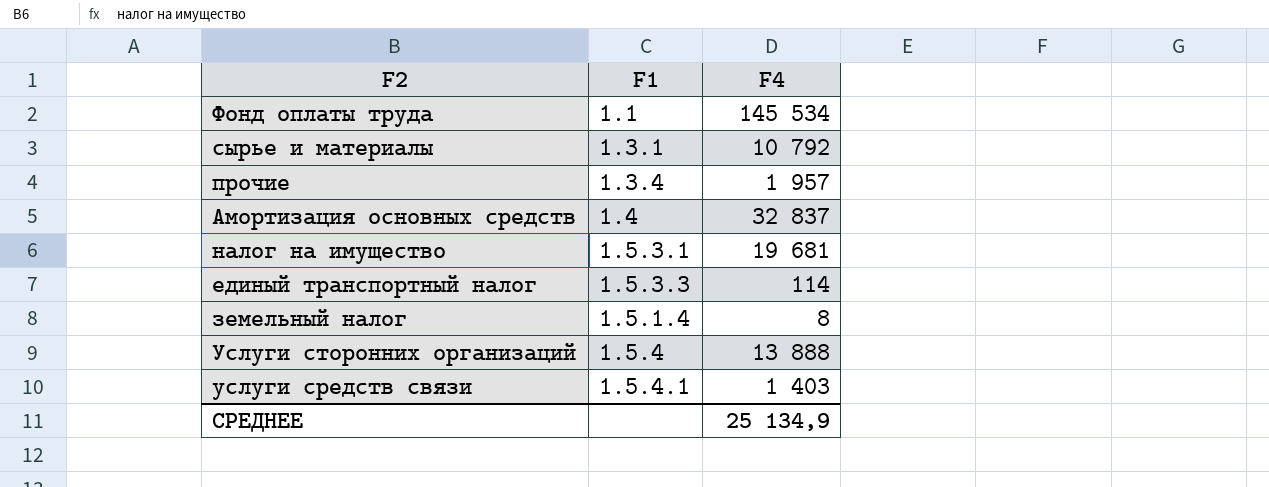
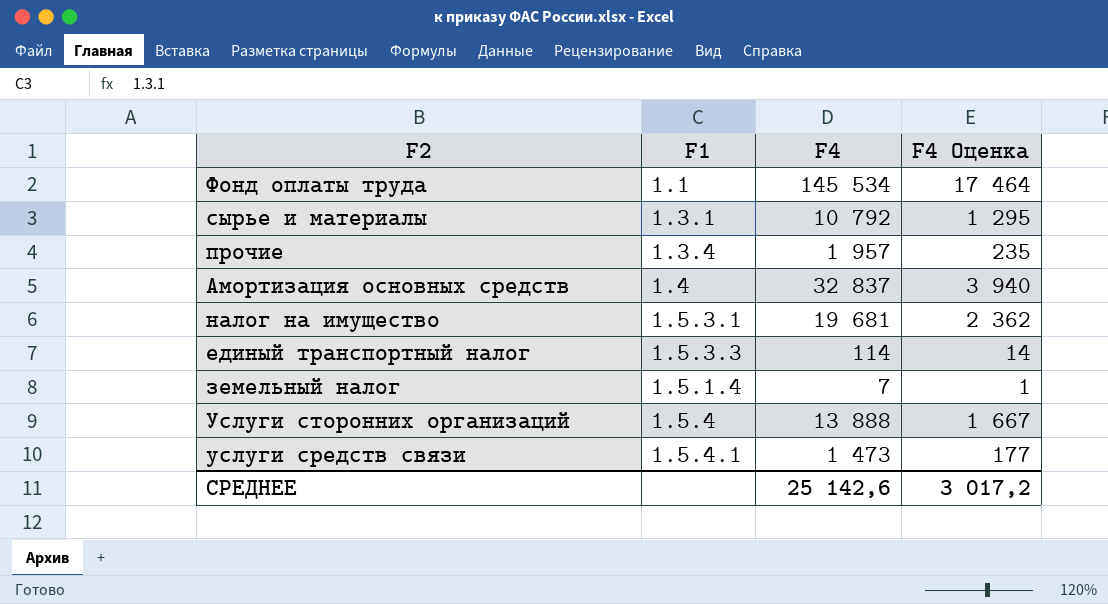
column F4 Оценка | formula: none -> [F4] * 0,12
земельный налог | F4: 8 -> 7
услуги средств связи | F4: 1 403 -> 1 473
СРЕДНЕЕ | F4: 25 134,9 -> 25 142,6

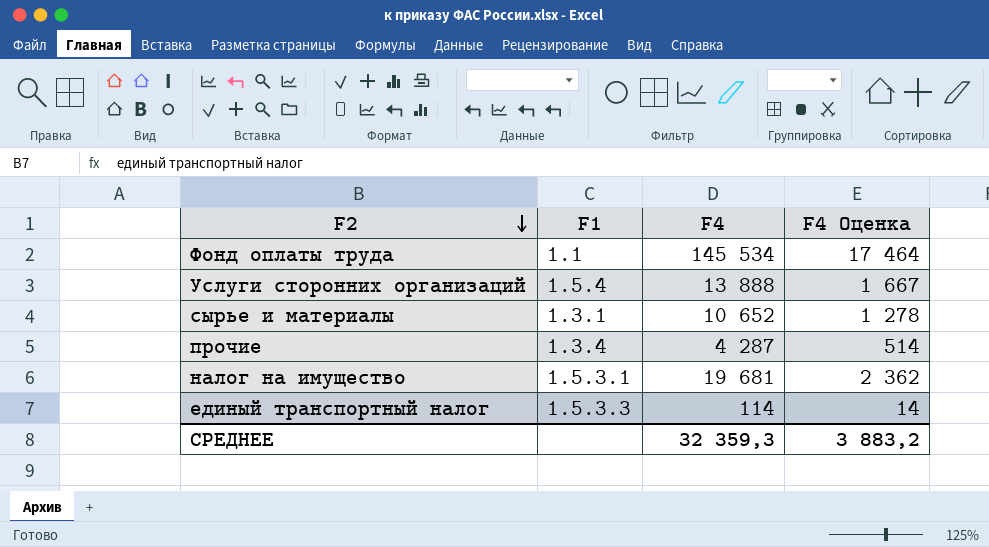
row order: none -> F2 descending
row Амортизация основных средств: 1.4 | 32 837 | 3 940 -> none
row земельный налог: 1.5.1.4 | 7 | 1 -> none
row услуги средств связи: 1.5.4.1 | 1 473 | 177 -> none
сырье и материалы | F4: 10 792 -> 10 652
сырье и материалы | F4 Оценка: 1 295 -> 1 278
прочие | F4: 1 957 -> 4 287
прочие | F4 Оценка: 235 -> 514
СРЕДНЕЕ | F4: 25 142,6 -> 32 359,3
СРЕДНЕЕ | F4 Оценка: 3 017,2 -> 3 883,2

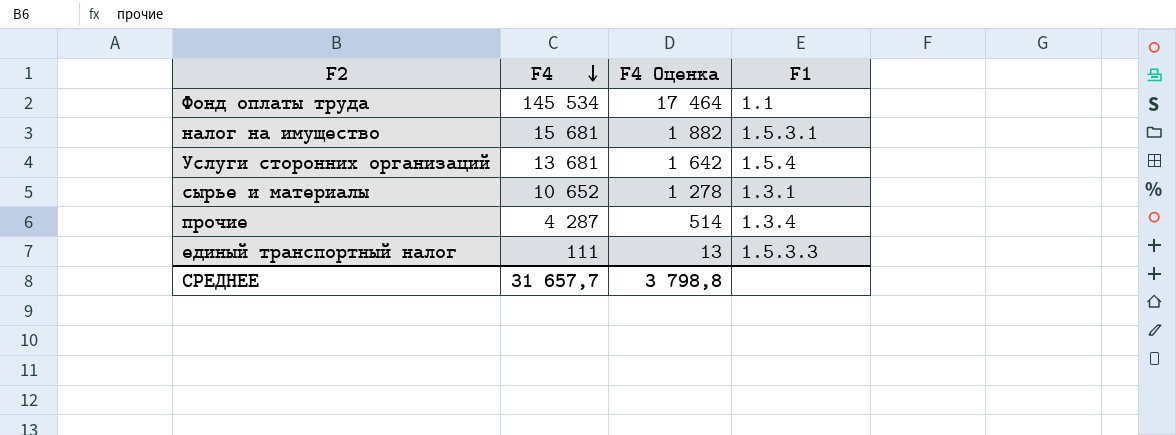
row order: F2 descending -> F4 descending
column F1 | position: 2 -> 4
налог на имущество | F4: 19 681 -> 15 681
налог на имущество | F4 Оценка: 2 362 -> 1 882
Услуги сторонних организаций | F4: 13 888 -> 13 681
Услуги сторонних организаций | F4 Оценка: 1 667 -> 1 642
единый транспортный налог | F4: 114 -> 111
единый транспортный налог | F4 Оценка: 14 -> 13
СРЕДНЕЕ | F4: 32 359,3 -> 31 657,7
СРЕДНЕЕ | F4 Оценка: 3 883,2 -> 3 798,8

